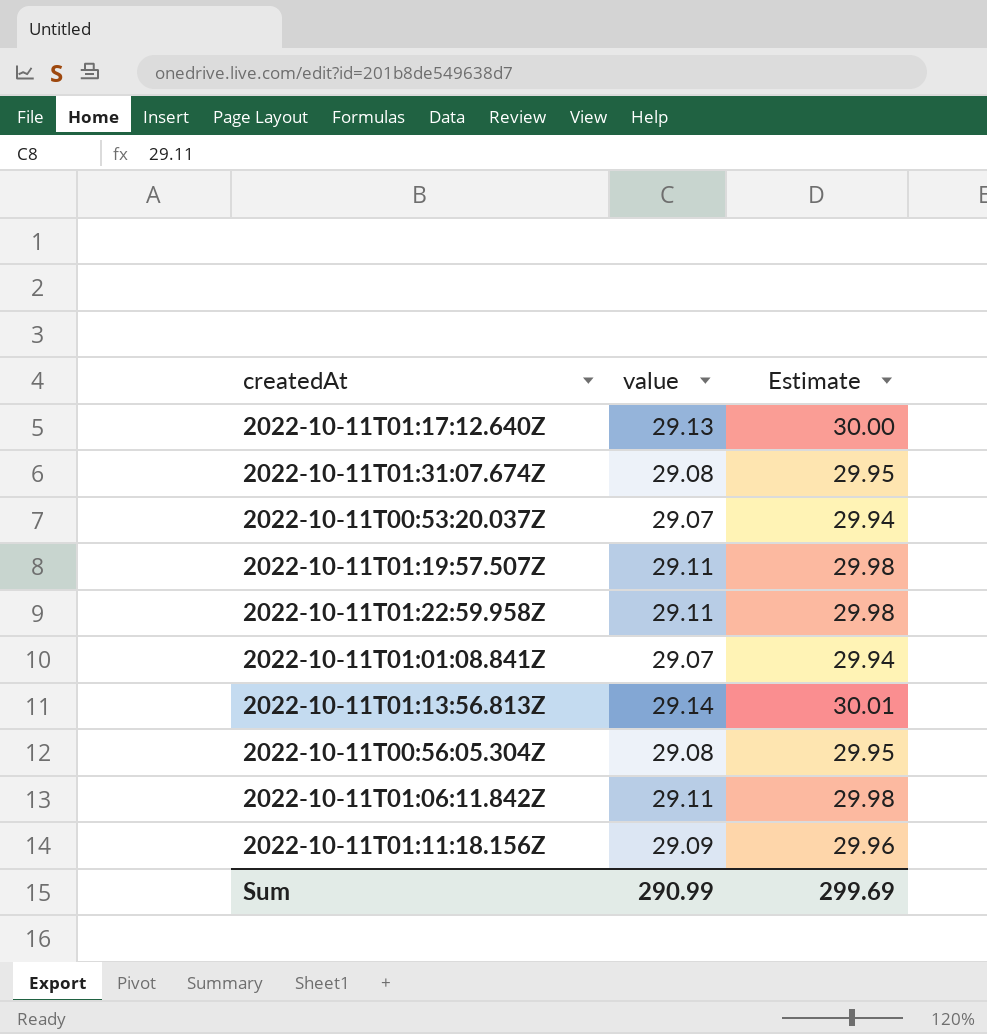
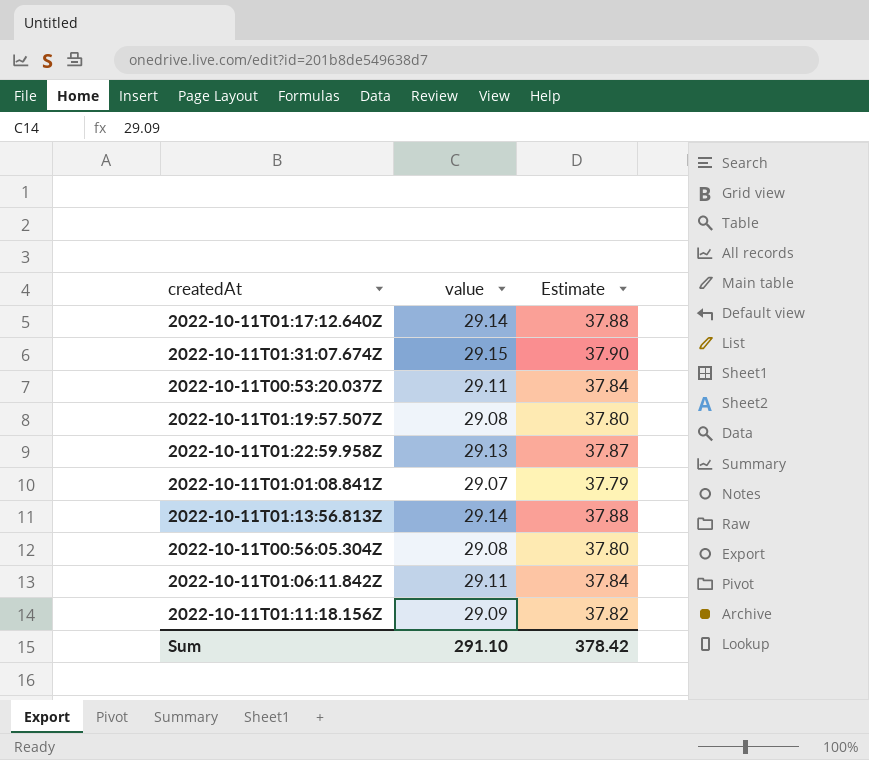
column Estimate | formula: [value] * 1.03 -> [value] * 1.3
2022-10-11T01:17:12.640Z | value: 29.13 -> 29.14
2022-10-11T01:31:07.674Z | value: 29.08 -> 29.15
2022-10-11T00:53:20.037Z | value: 29.07 -> 29.11
2022-10-11T01:19:57.507Z | value: 29.11 -> 29.08
2022-10-11T01:22:59.958Z | value: 29.11 -> 29.13
Sum | value: 290.99 -> 291.10
Sum | Estimate: 299.69 -> 378.42

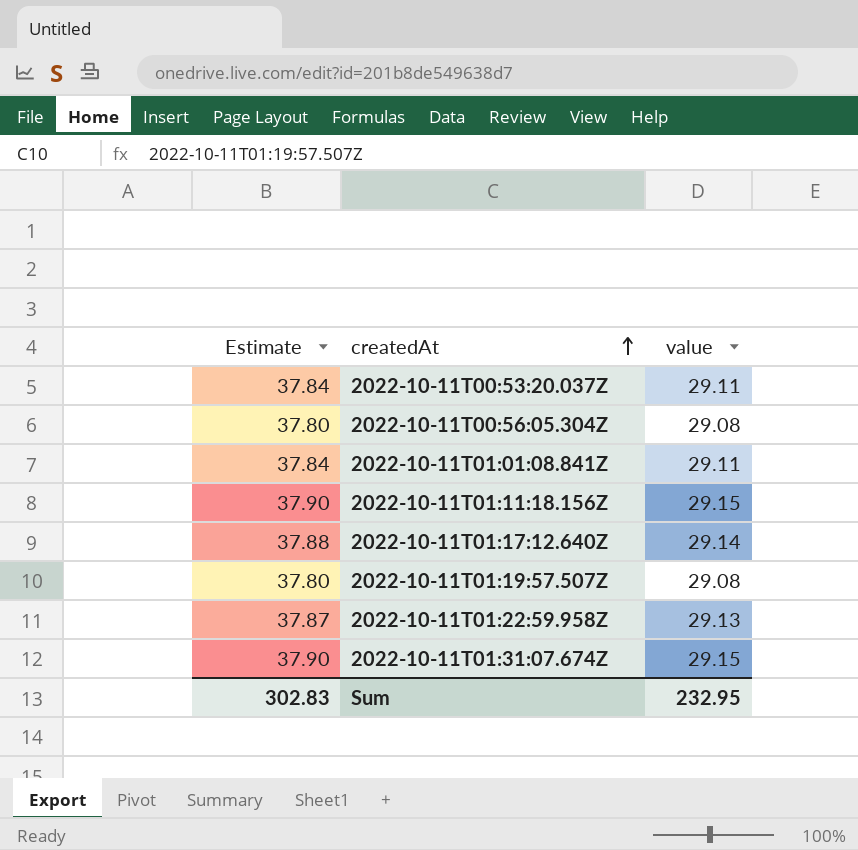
row order: none -> createdAt ascending
column Estimate | position: 3 -> 1
row 2022-10-11T01:13:56.813Z: 29.14 | 37.88 -> none
row 2022-10-11T01:06:11.842Z: 29.11 | 37.84 -> none
2022-10-11T01:01:08.841Z | Estimate: 37.79 -> 37.84
2022-10-11T01:01:08.841Z | value: 29.07 -> 29.11
2022-10-11T01:11:18.156Z | Estimate: 37.82 -> 37.90
2022-10-11T01:11:18.156Z | value: 29.09 -> 29.15
Sum | Estimate: 378.42 -> 302.83
Sum | value: 291.10 -> 232.95

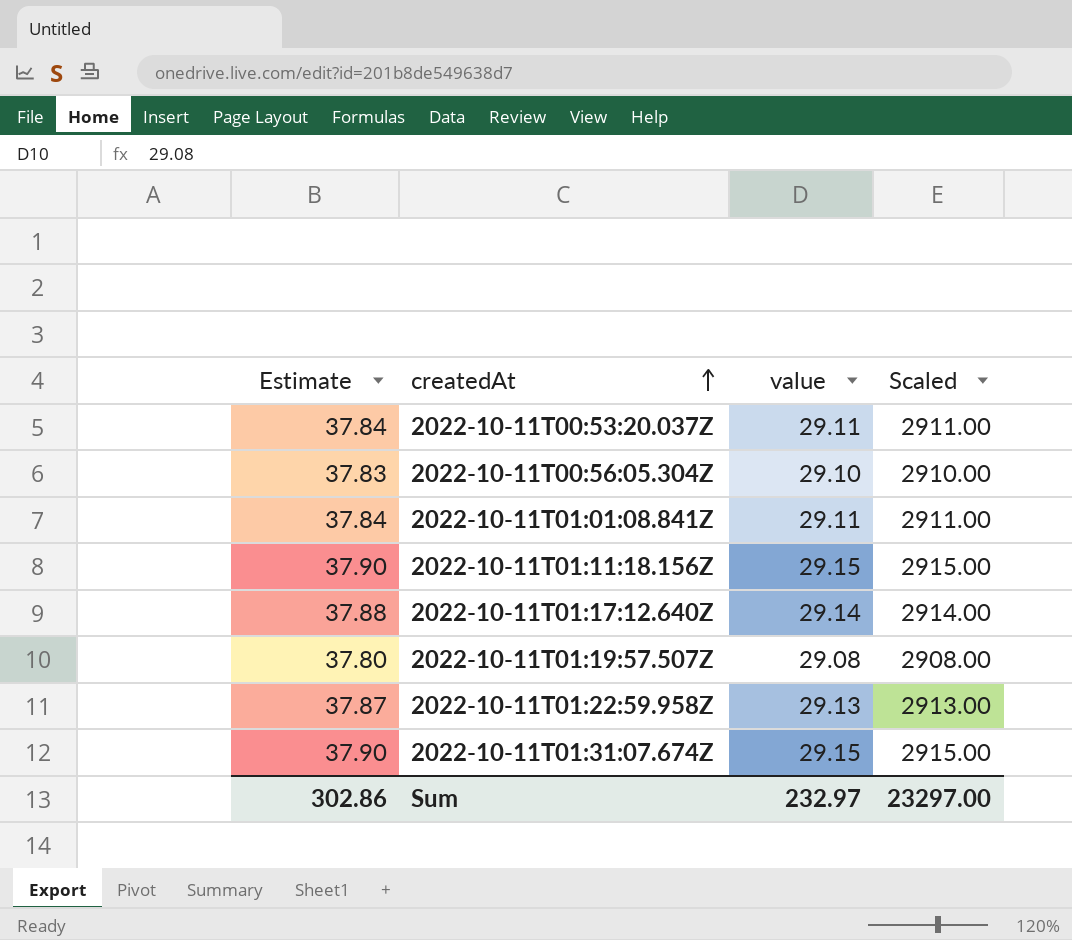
column Scaled | formula: none -> [value] * 100
2022-10-11T00:56:05.304Z | Estimate: 37.80 -> 37.83
2022-10-11T00:56:05.304Z | value: 29.08 -> 29.10
Sum | Estimate: 302.83 -> 302.86
Sum | value: 232.95 -> 232.97

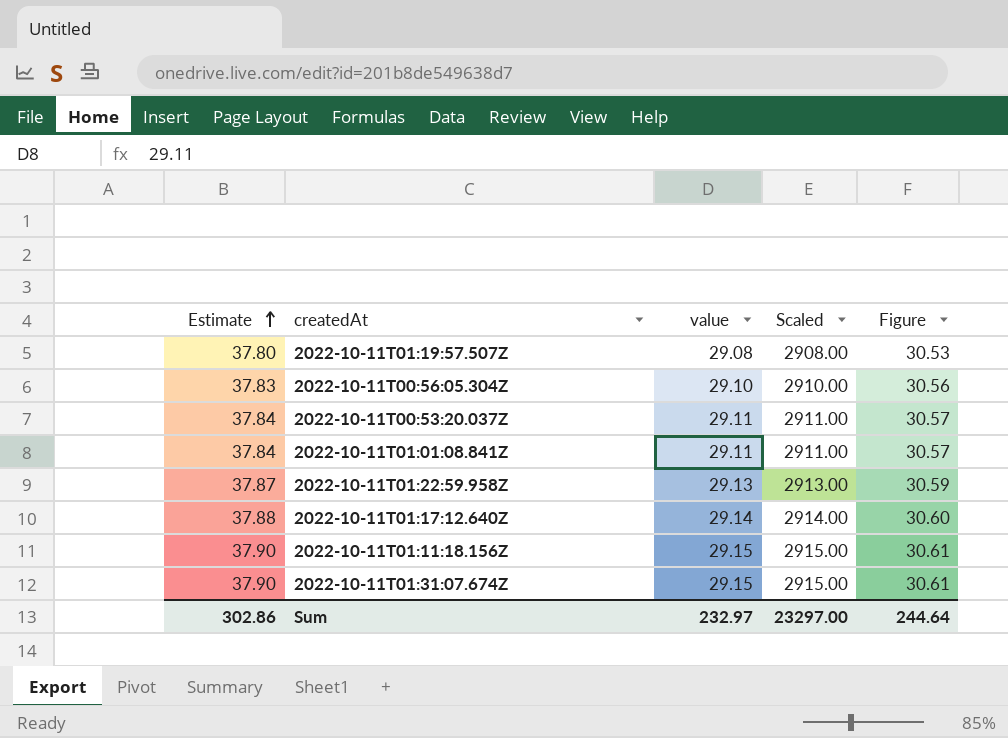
row order: createdAt ascending -> Estimate ascending
column Figure | formula: none -> [value] * 1.05

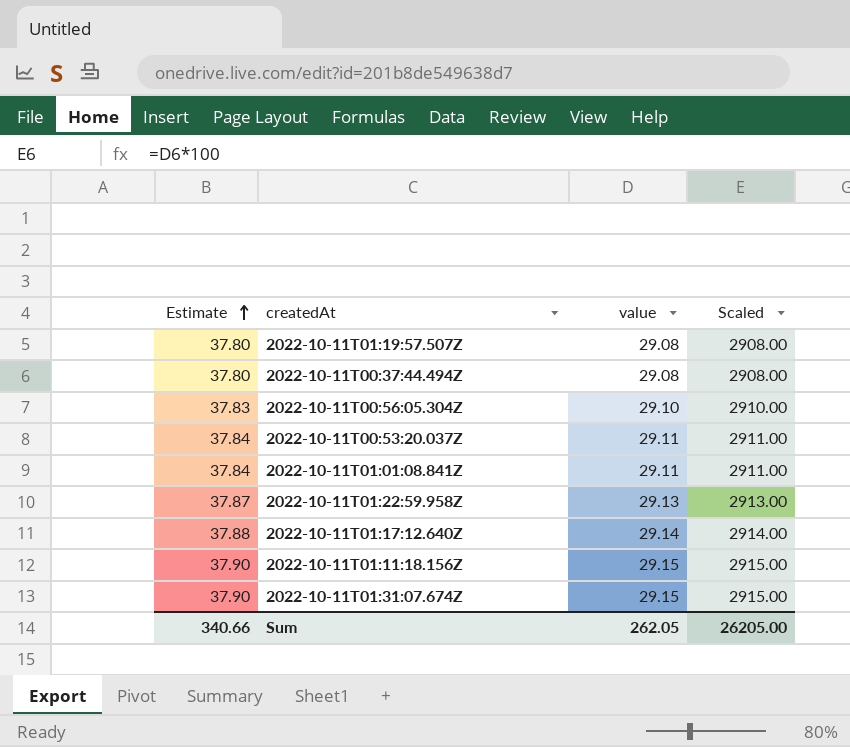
column Figure | formula: [value] * 1.05 -> none
row 2022-10-11T00:37:44.494Z: none -> 37.80 | 29.08 | 2908.00
Sum | Estimate: 302.86 -> 340.66
Sum | value: 232.97 -> 262.05
Sum | Scaled: 23297.00 -> 26205.00

